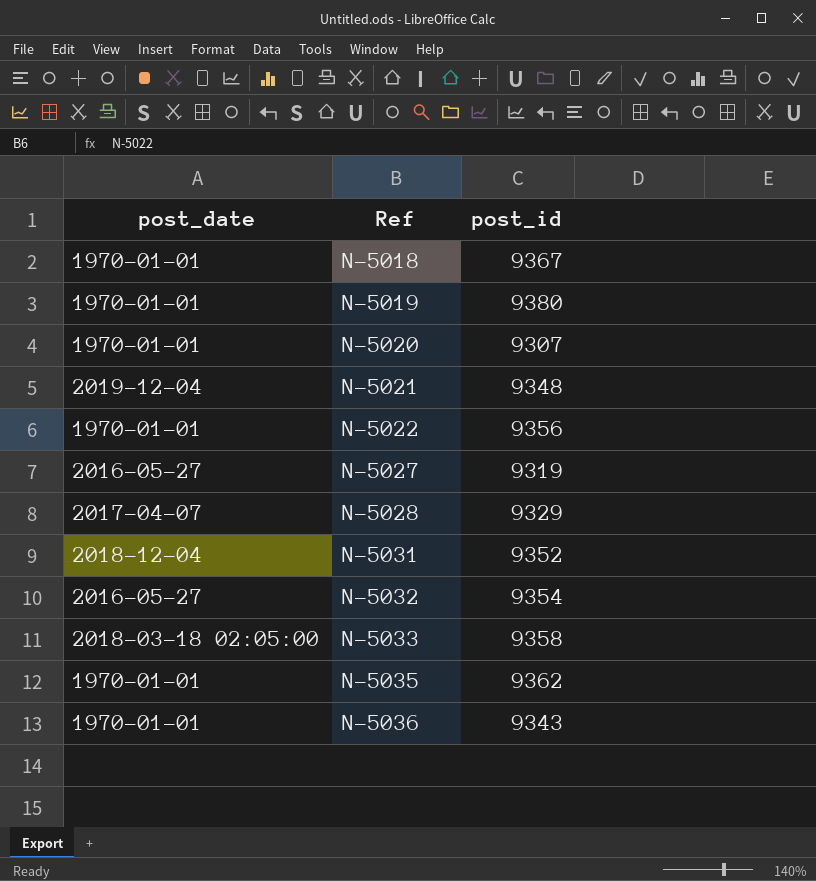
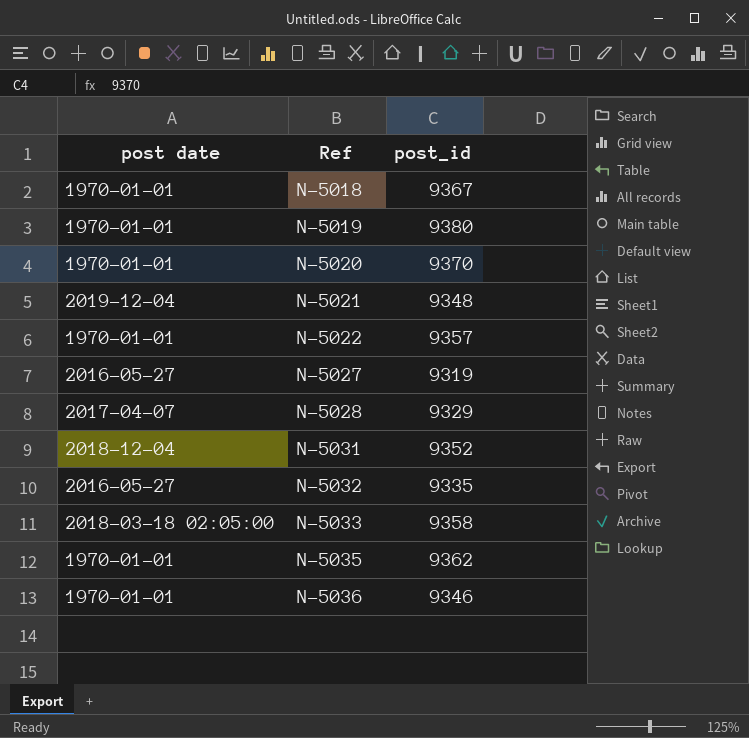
column name: post_date -> post date
N-5020 | post_id: 9307 -> 9370
N-5022 | post_id: 9356 -> 9357
N-5032 | post_id: 9354 -> 9335
N-5036 | post_id: 9343 -> 9346

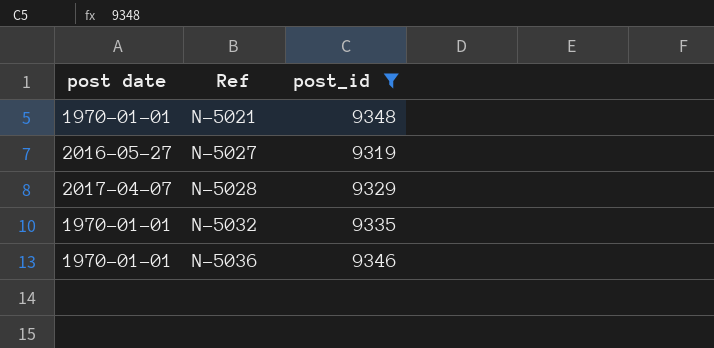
filter: none -> post_id <= 9348
N-5021 | post date: 2019-12-04 -> 1970-01-01
N-5032 | post date: 2016-05-27 -> 1970-01-01

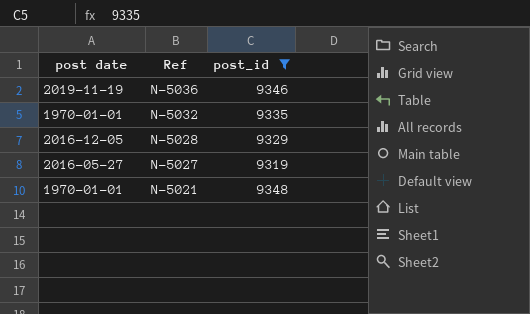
row order: Ref ascending -> Ref descending
N-5036 | post date: 1970-01-01 -> 2019-11-19
N-5028 | post date: 2017-04-07 -> 2016-12-05

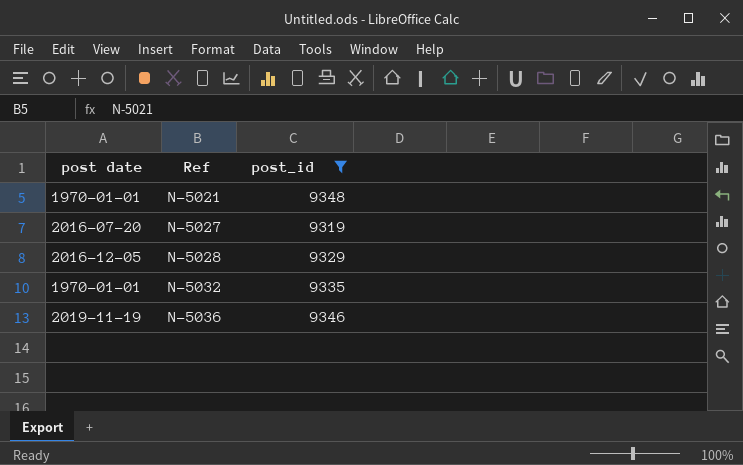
row order: Ref descending -> Ref ascending
N-5027 | post date: 2016-05-27 -> 2016-07-20

